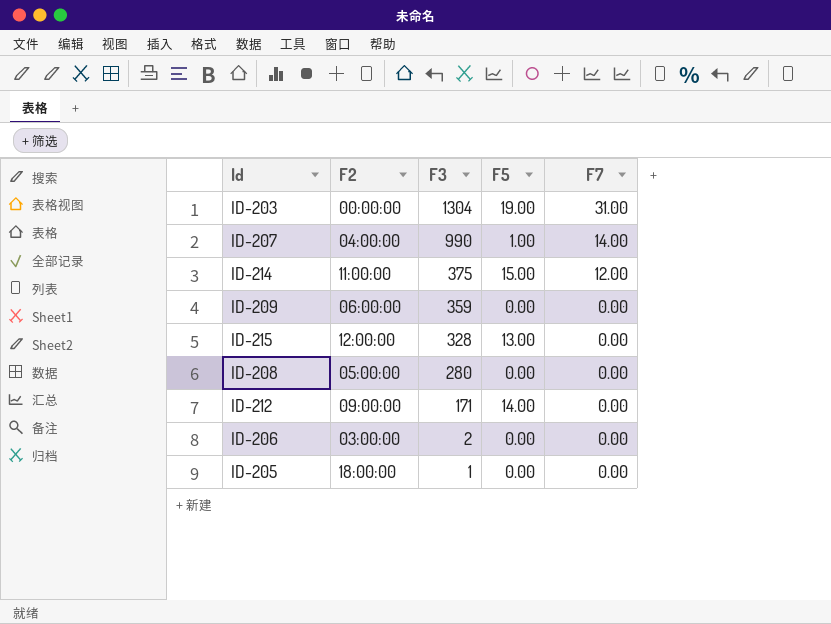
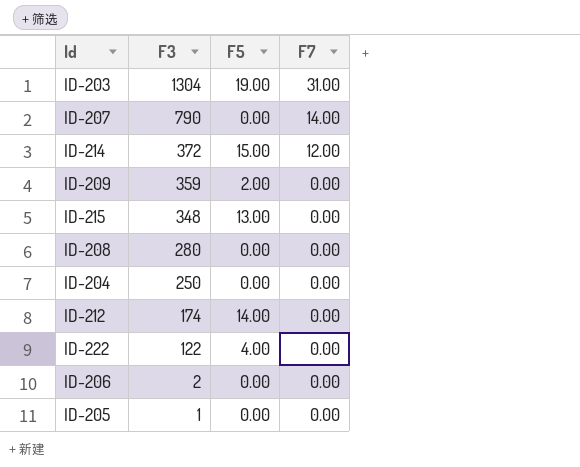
column F2 | position: 2 -> none
ID-207 | F3: 990 -> 790
ID-207 | F5: 1.00 -> 0.00
ID-214 | F3: 375 -> 372
ID-209 | F5: 0.00 -> 2.00
ID-215 | F3: 328 -> 348
row ID-204: none -> 250 | 0.00 | 0.00
ID-212 | F3: 171 -> 174
row ID-222: none -> 122 | 4.00 | 0.00

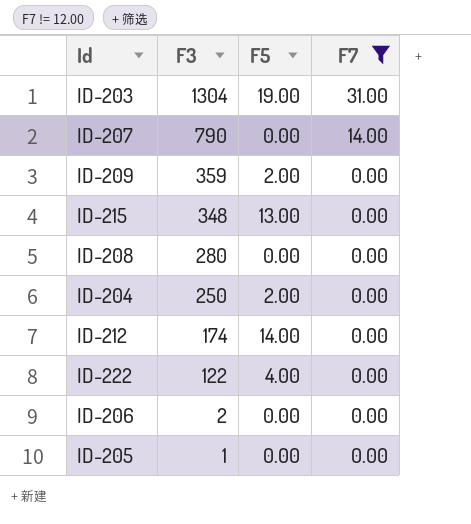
filter: none -> F7 != 12.00
ID-204 | F5: 0.00 -> 2.00

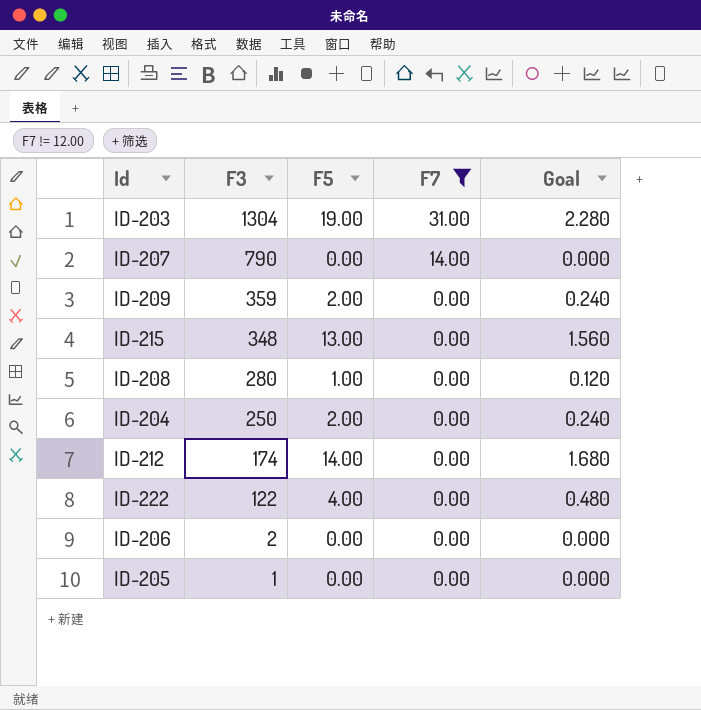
column Goal | formula: none -> [F5] * 0.12
ID-208 | F5: 0.00 -> 1.00

